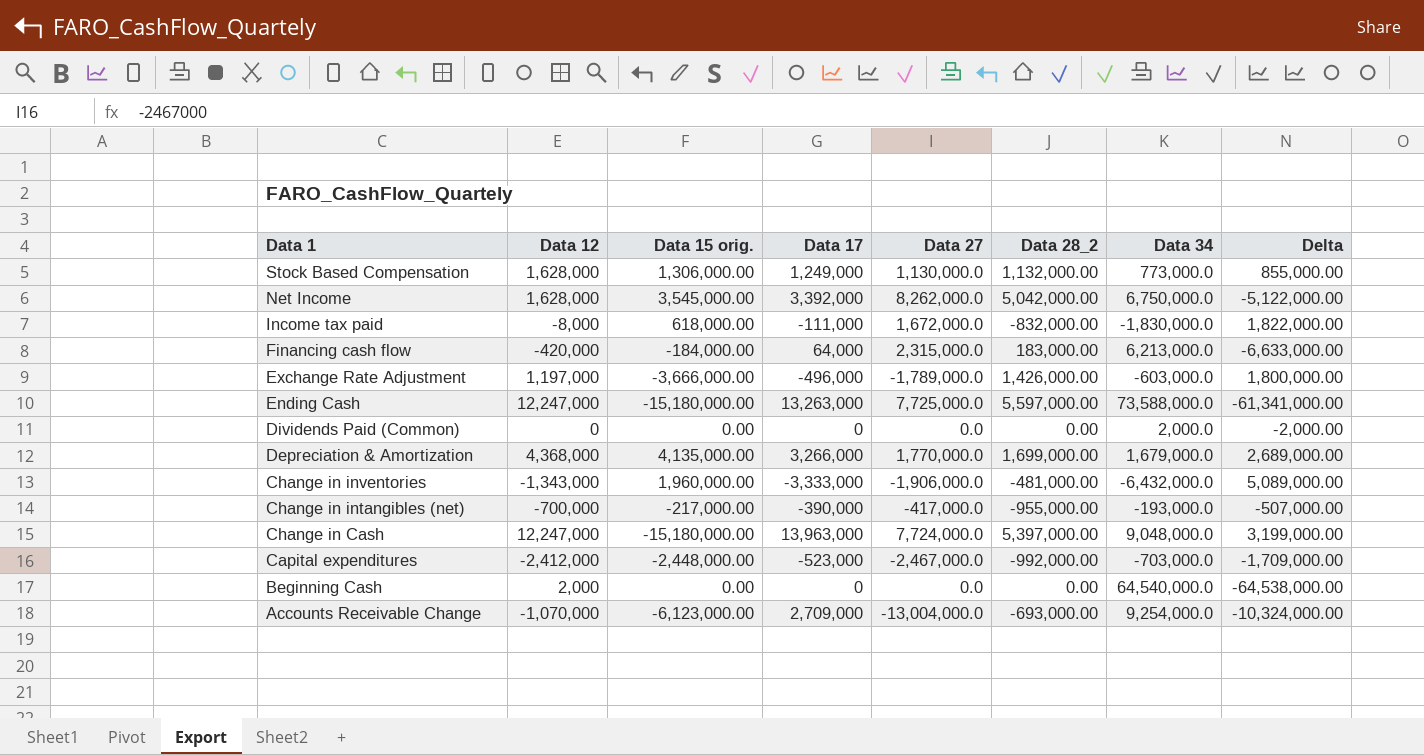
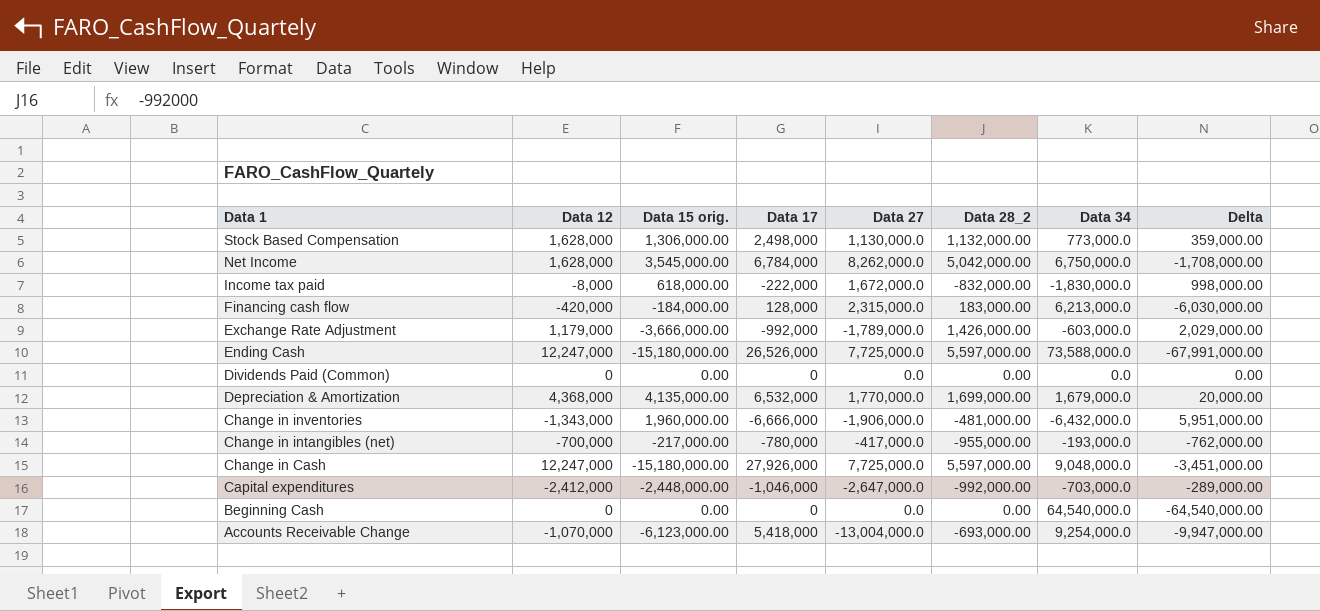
column Delta | formula: [Data 12] - [Data 34] -> [Data 28_2] - [Data 34]
Stock Based Compensation | Data 17: 1,249,000 -> 2,498,000
Net Income | Data 17: 3,392,000 -> 6,784,000
Income tax paid | Data 17: -111,000 -> -222,000
Financing cash flow | Data 17: 64,000 -> 128,000
Exchange Rate Adjustment | Data 12: 1,197,000 -> 1,179,000
Exchange Rate Adjustment | Data 17: -496,000 -> -992,000
Ending Cash | Data 17: 13,263,000 -> 26,526,000
Dividends Paid (Common) | Data 34: 2,000.0 -> 0.0
Depreciation & Amortization | Data 17: 3,266,000 -> 6,532,000
Change in inventories | Data 17: -3,333,000 -> -6,666,000
Change in intangibles (net) | Data 17: -390,000 -> -780,000
Change in Cash | Data 17: 13,963,000 -> 27,926,000
Change in Cash | Data 27: 7,724,000.0 -> 7,725,000.0
Change in Cash | Data 28_2: 5,397,000.00 -> 5,597,000.00
Capital expenditures | Data 17: -523,000 -> -1,046,000
Capital expenditures | Data 27: -2,467,000.0 -> -2,647,000.0
Beginning Cash | Data 12: 2,000 -> 0
Accounts Receivable Change | Data 17: 2,709,000 -> 5,418,000

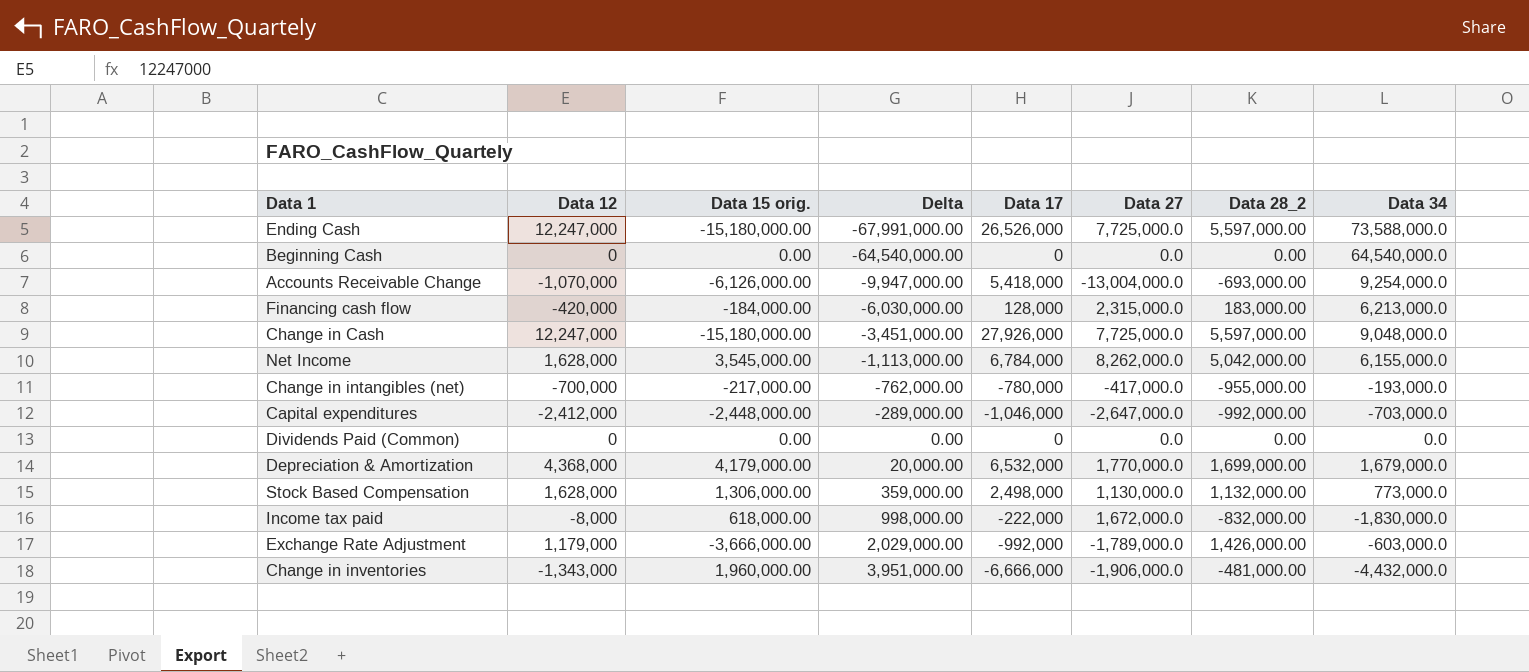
row order: Data 1 descending -> Delta ascending
column Delta | position: 8 -> 4
Accounts Receivable Change | Data 15 orig.: -6,123,000.00 -> -6,126,000.00
Net Income | Delta: -1,708,000.00 -> -1,113,000.00
Net Income | Data 34: 6,750,000.0 -> 6,155,000.0
Depreciation & Amortization | Data 15 orig.: 4,135,000.00 -> 4,179,000.00
Change in inventories | Delta: 5,951,000.00 -> 3,951,000.00
Change in inventories | Data 34: -6,432,000.0 -> -4,432,000.0

